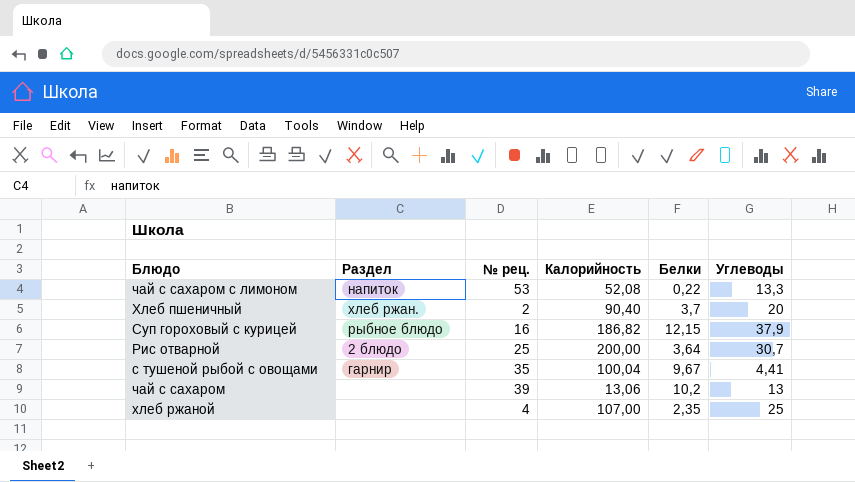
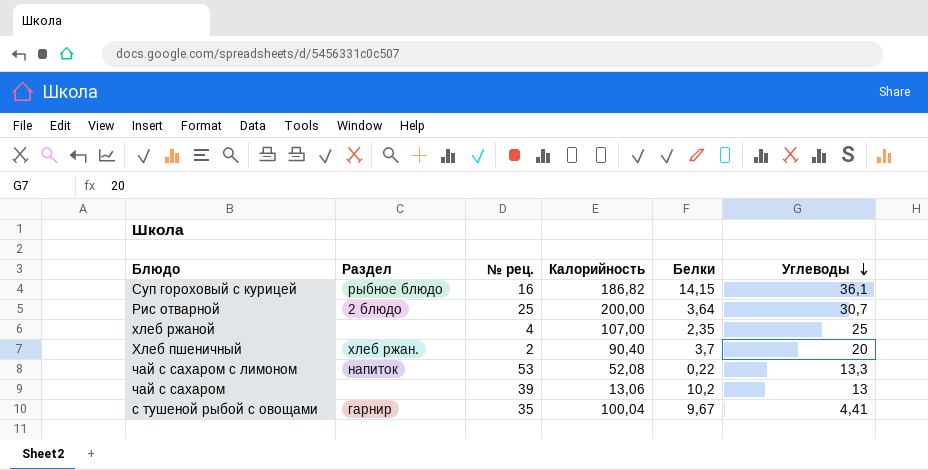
row order: none -> Углеводы descending
Суп гороховый с курицей | Белки: 12,15 -> 14,15
Суп гороховый с курицей | Углеводы: 37,9 -> 36,1

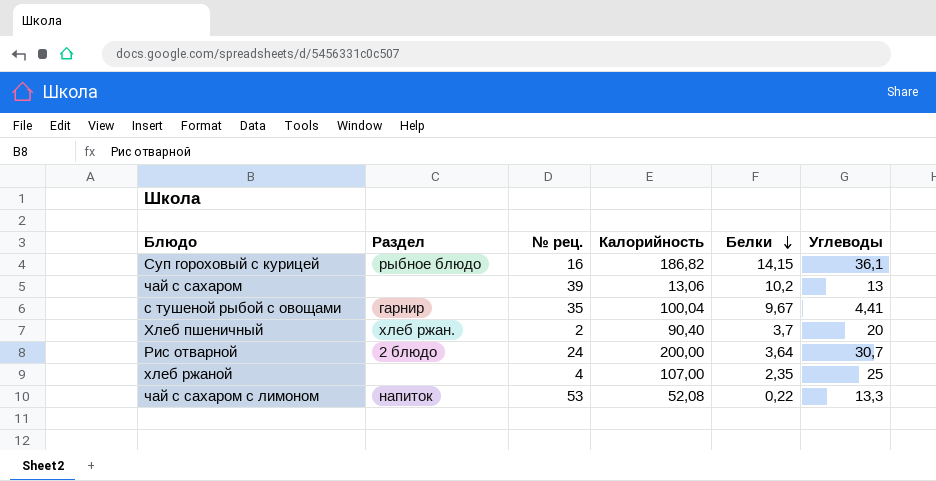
row order: Углеводы descending -> Белки descending
Рис отварной | № рец.: 25 -> 24

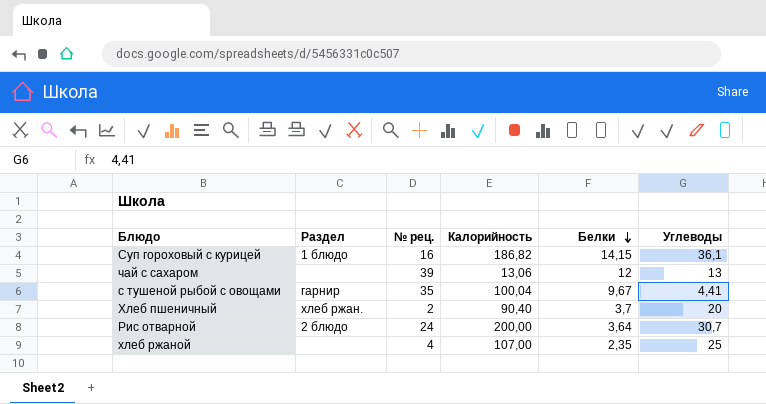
row чай с сахаром с лимоном: напиток | 53 | 52,08 | 0,22 | 13,3 -> none
Суп гороховый с курицей | Раздел: рыбное блюдо -> 1 блюдо
чай с сахаром | Белки: 10,2 -> 12

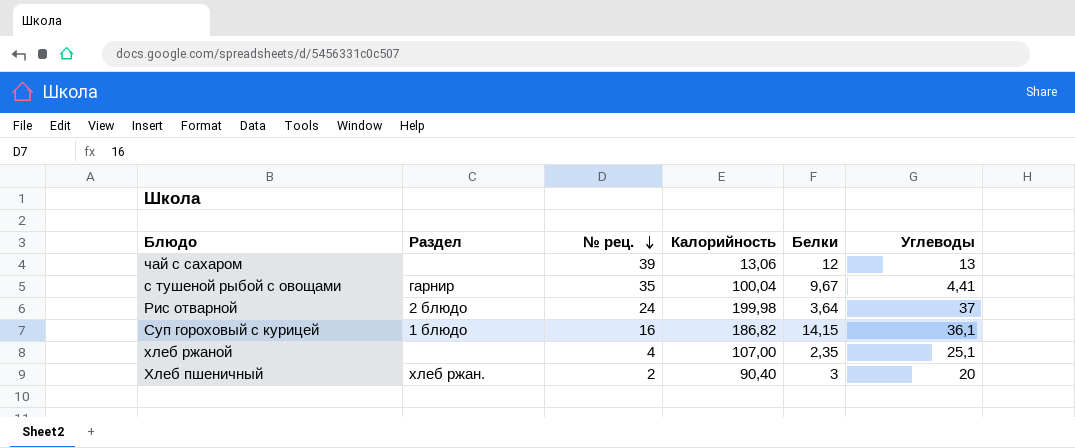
row order: Белки descending -> № рец. descending
Рис отварной | Калорийность: 200,00 -> 199,98
Рис отварной | Углеводы: 30,7 -> 37
хлеб ржаной | Углеводы: 25 -> 25,1
Хлеб пшеничный | Белки: 3,7 -> 3

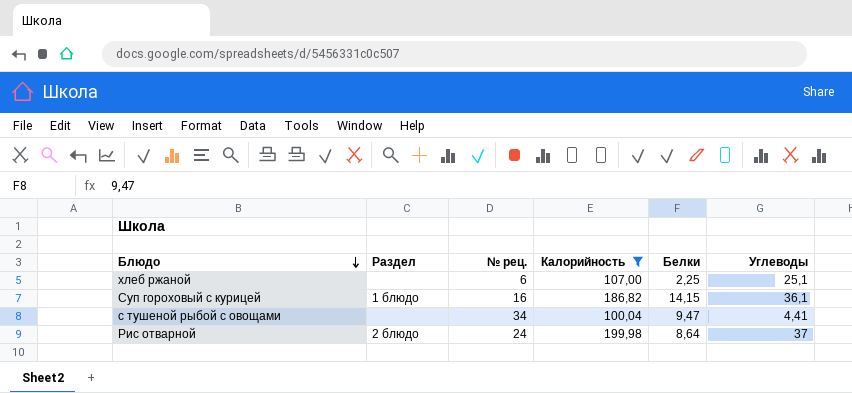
filter: none -> Калорийность >= 100,04
row order: № рец. descending -> Блюдо descending
хлеб ржаной | № рец.: 4 -> 6
хлеб ржаной | Белки: 2,35 -> 2,25
с тушеной рыбой с овощами | Раздел: гарнир -> none
с тушеной рыбой с овощами | № рец.: 35 -> 34
с тушеной рыбой с овощами | Белки: 9,67 -> 9,47
Рис отварной | Белки: 3,64 -> 8,64

